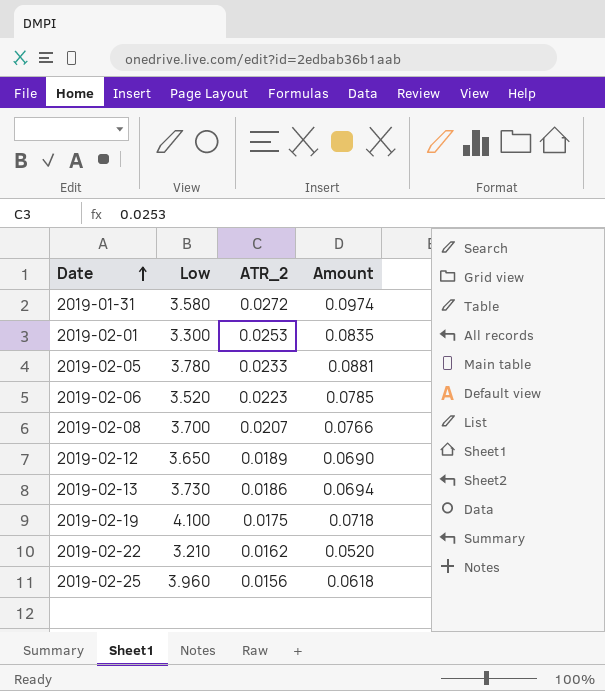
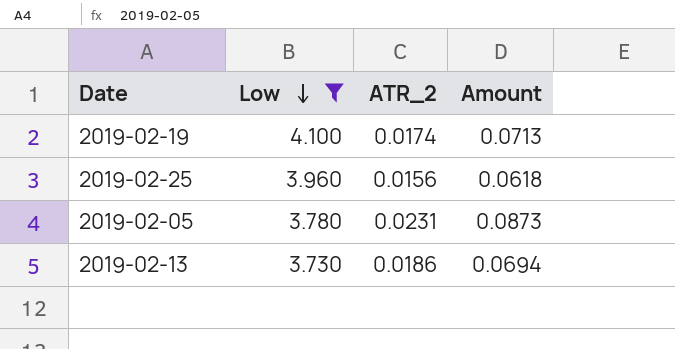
filter: none -> Low >= 3.730
row order: Date ascending -> Low descending
2019-02-19 | ATR_2: 0.0175 -> 0.0174
2019-02-19 | Amount: 0.0718 -> 0.0713
2019-02-05 | ATR_2: 0.0233 -> 0.0231
2019-02-05 | Amount: 0.0881 -> 0.0873

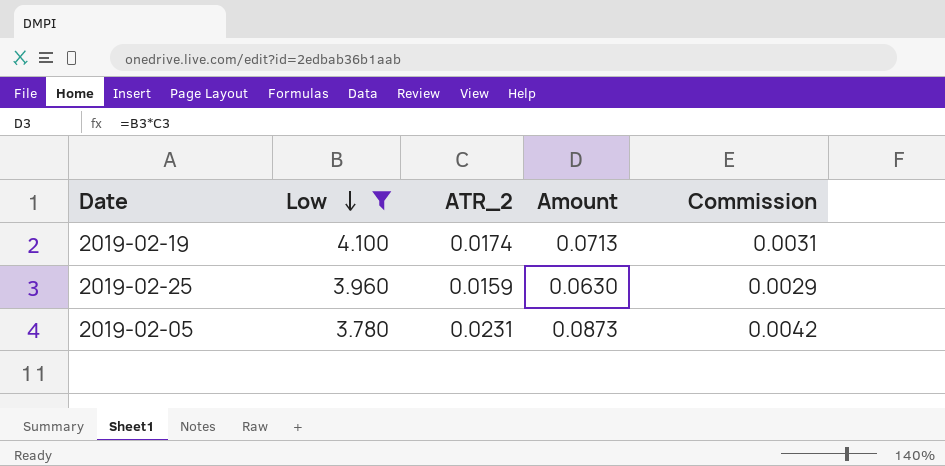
column Commission | formula: none -> [ATR_2] * 0.18
row 2019-02-13: 3.730 | 0.0186 | 0.0694 -> none
2019-02-25 | ATR_2: 0.0156 -> 0.0159
2019-02-25 | Amount: 0.0618 -> 0.0630

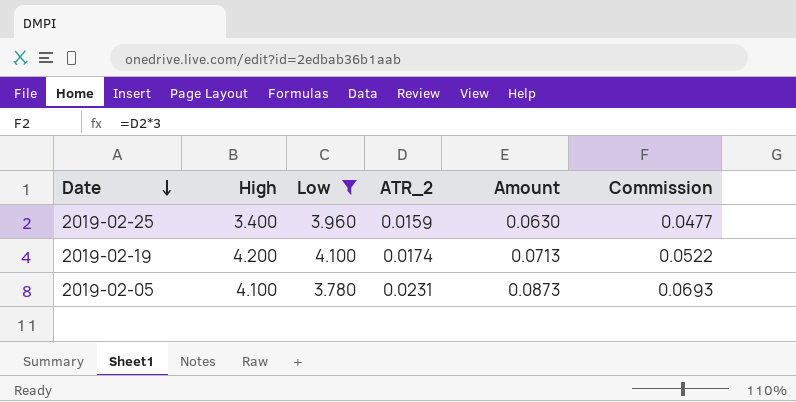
row order: Low descending -> Date descending
column High | position: none -> 2
column Commission | formula: [ATR_2] * 0.18 -> [ATR_2] * 3

